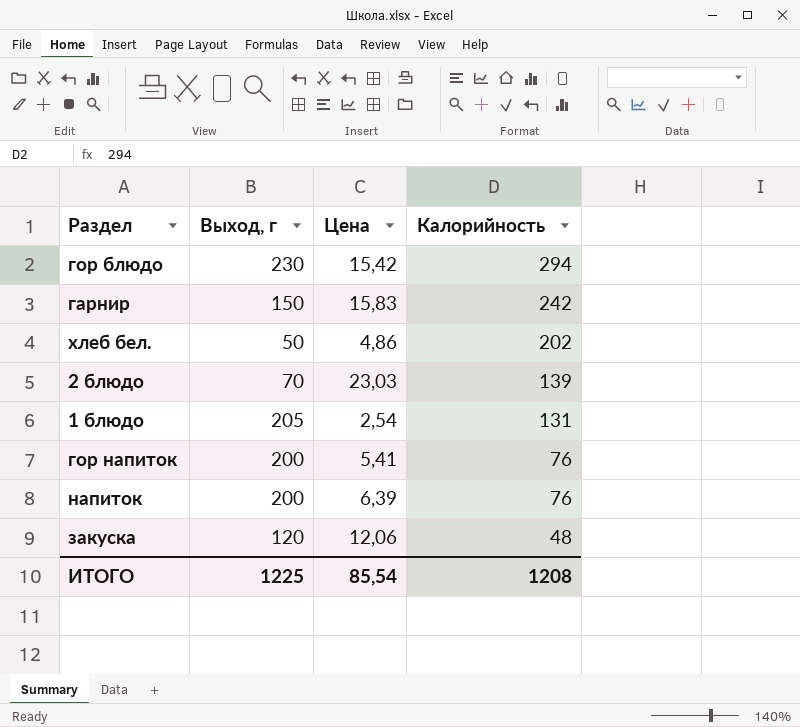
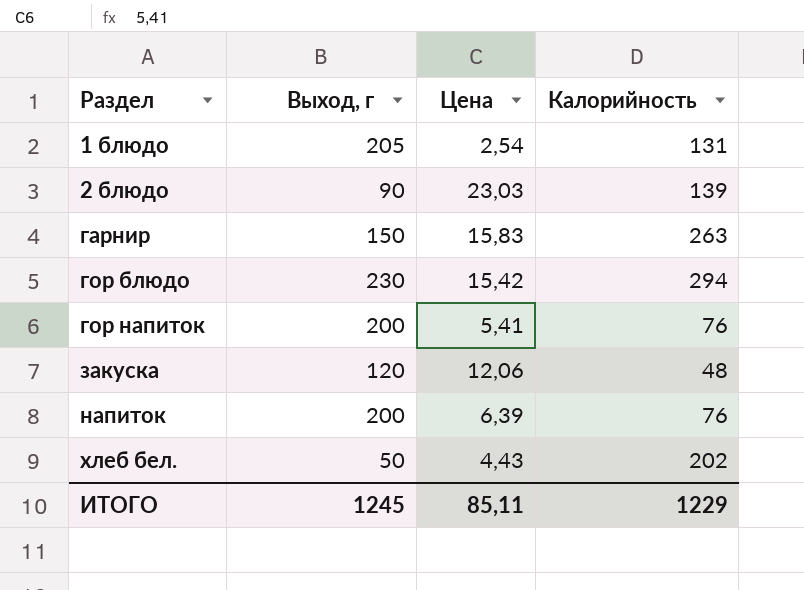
row order: Калорийность descending -> Раздел ascending
2 блюдо | Выход, г: 70 -> 90
гарнир | Калорийность: 242 -> 263
хлеб бел. | Цена: 4,86 -> 4,43
ИТОГО | Выход, г: 1225 -> 1245
ИТОГО | Цена: 85,54 -> 85,11
ИТОГО | Калорийность: 1208 -> 1229

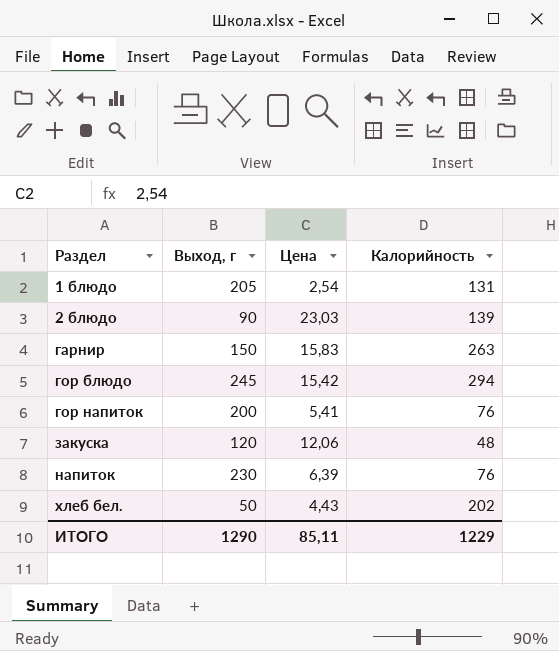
гор блюдо | Выход, г: 230 -> 245
напиток | Выход, г: 200 -> 230
ИТОГО | Выход, г: 1245 -> 1290

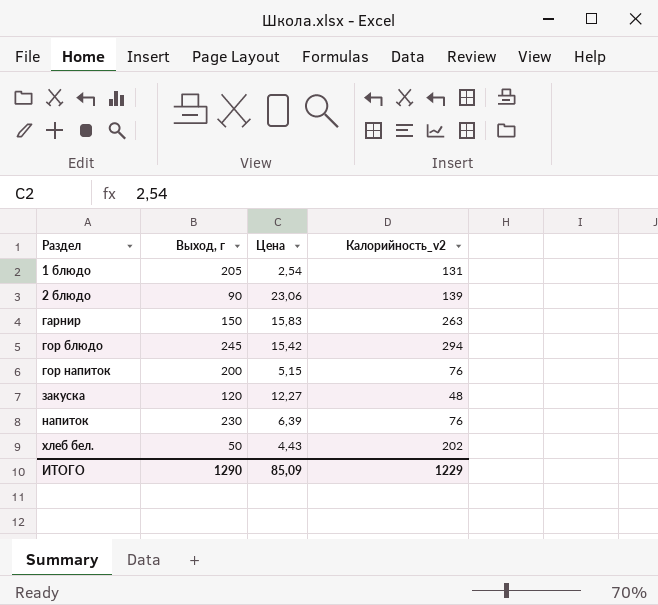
column name: Калорийность -> Калорийность_v2
2 блюдо | Цена: 23,03 -> 23,06
гор напиток | Цена: 5,41 -> 5,15
закуска | Цена: 12,06 -> 12,27
ИТОГО | Цена: 85,11 -> 85,09

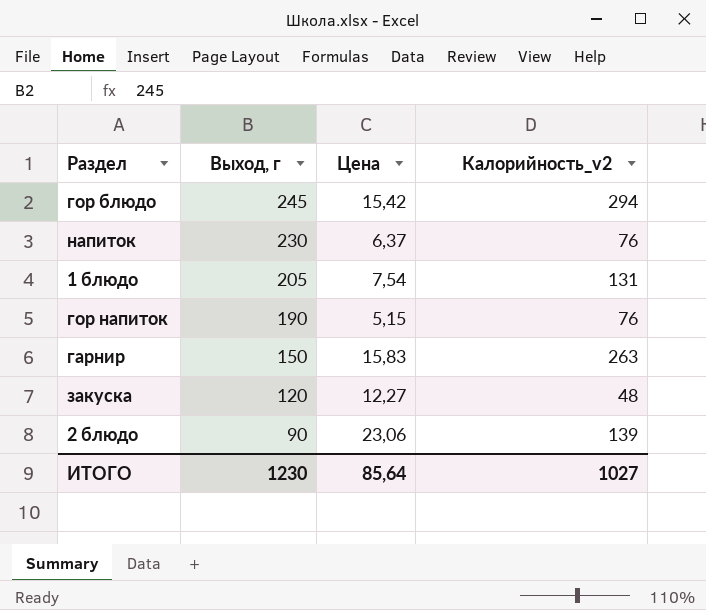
row order: Раздел ascending -> Выход, г descending
row хлеб бел.: 50 | 4,43 | 202 -> none
напиток | Цена: 6,39 -> 6,37
1 блюдо | Цена: 2,54 -> 7,54
гор напиток | Выход, г: 200 -> 190
ИТОГО | Выход, г: 1290 -> 1230
ИТОГО | Цена: 85,09 -> 85,64
ИТОГО | Калорийность_v2: 1229 -> 1027

